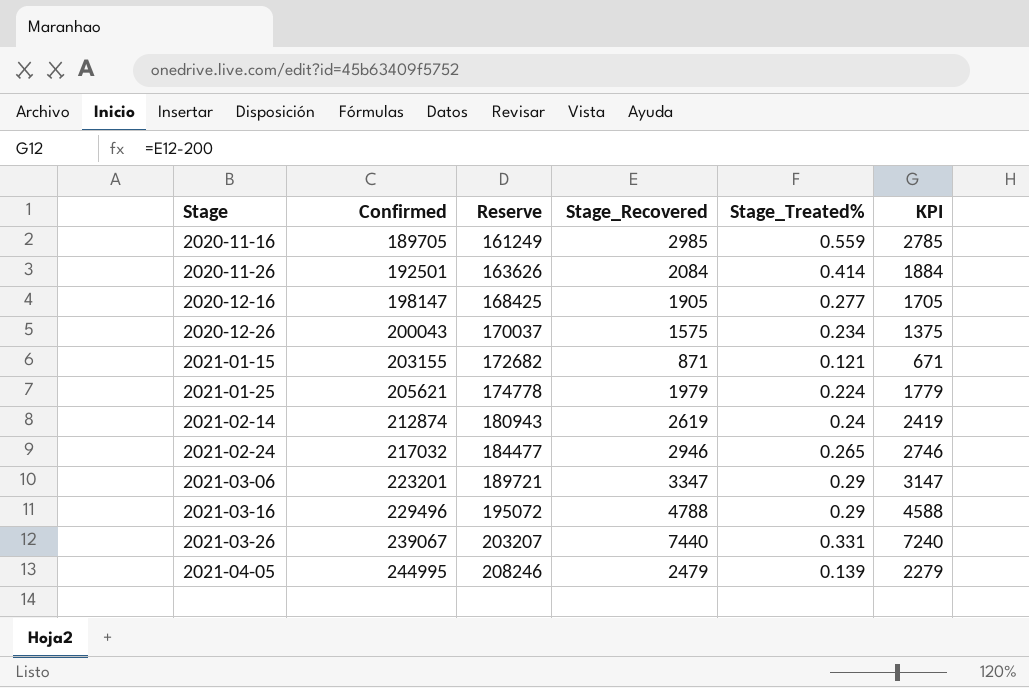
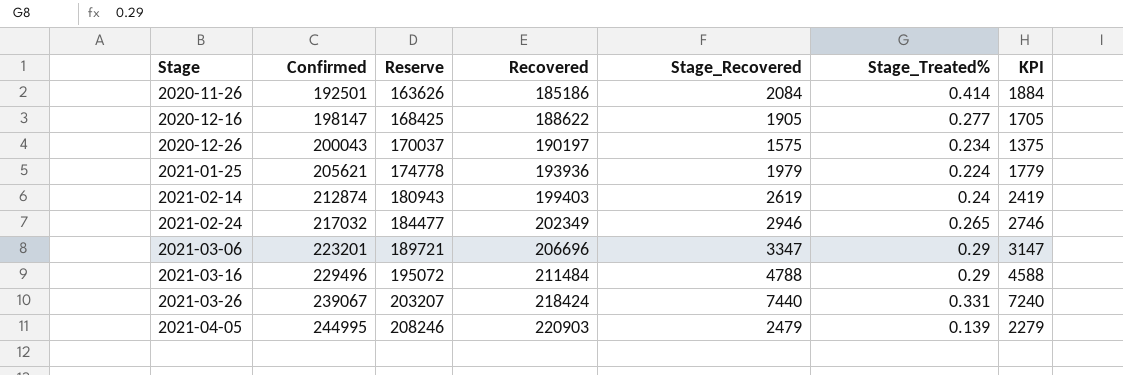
column Recovered | position: none -> 4
row 2020-11-16: 189705 | 161249 | 2985 | 0.559 | 2785 -> none
row 2021-01-15: 203155 | 172682 | 871 | 0.121 | 671 -> none

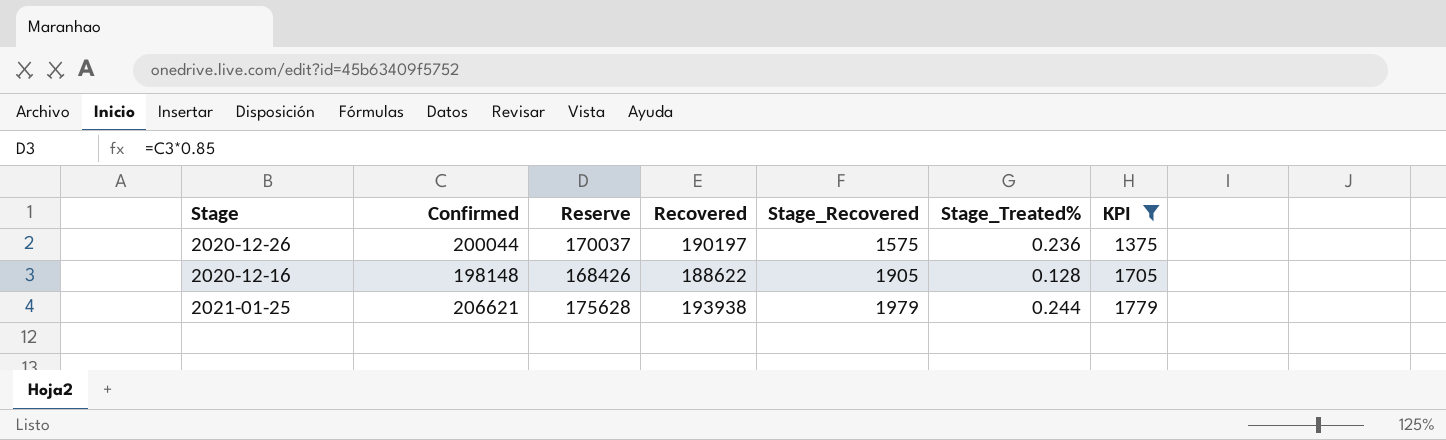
filter: none -> KPI <= 1779
row order: Stage ascending -> Stage_Recovered ascending
2020-12-26 | Confirmed: 200043 -> 200044
2020-12-26 | Stage_Treated%: 0.234 -> 0.236
2020-12-16 | Confirmed: 198147 -> 198148
2020-12-16 | Reserve: 168425 -> 168426
2020-12-16 | Stage_Treated%: 0.277 -> 0.128
2021-01-25 | Confirmed: 205621 -> 206621
2021-01-25 | Reserve: 174778 -> 175628
2021-01-25 | Recovered: 193936 -> 193938
2021-01-25 | Stage_Treated%: 0.224 -> 0.244

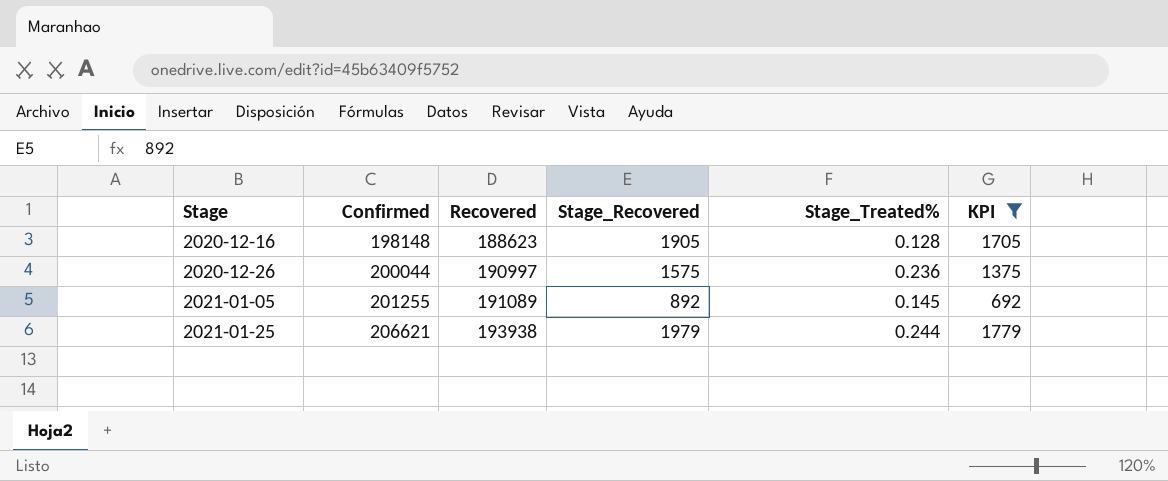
row order: Stage_Recovered ascending -> Stage ascending
column Reserve | formula: [Confirmed] * 0.85 -> none
2020-12-16 | Recovered: 188622 -> 188623
2020-12-26 | Recovered: 190197 -> 190997
row 2021-01-05: none -> 201255 | 191089 | 892 | 0.145 | 692

